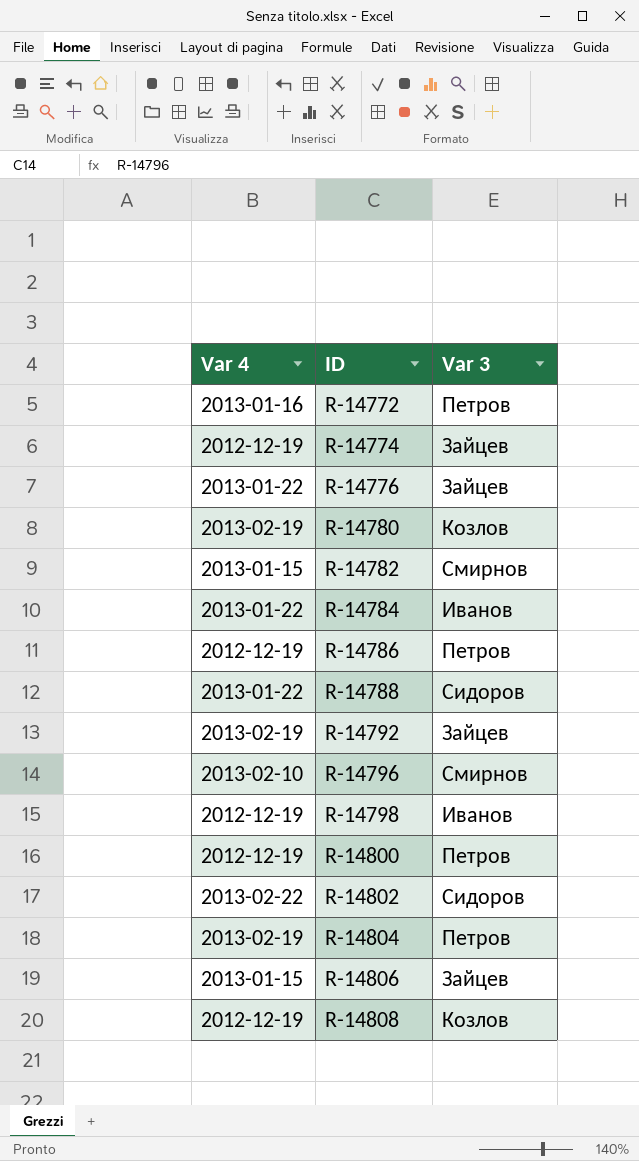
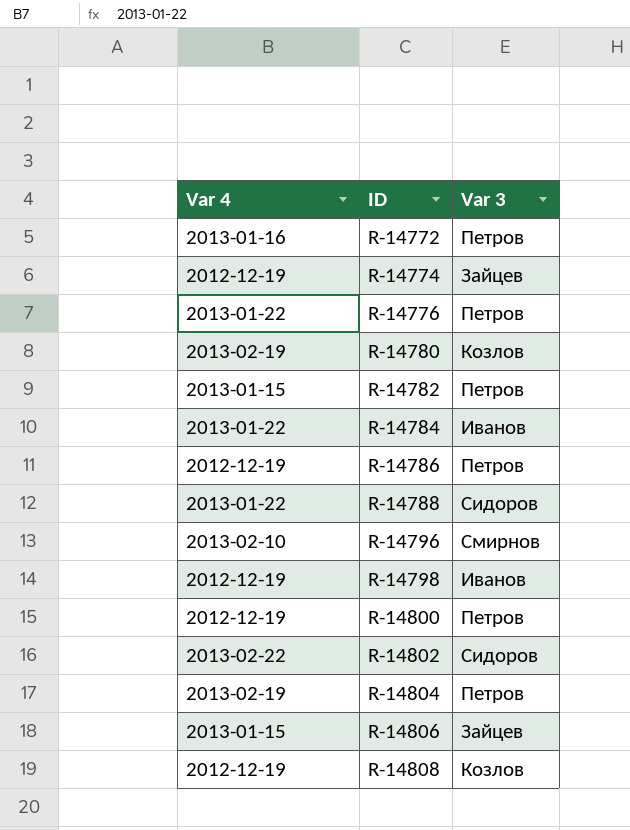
row R-14792: 2013-02-19 | Зайцев -> none
R-14776 | Var 3: Зайцев -> Петров
R-14782 | Var 3: Смирнов -> Петров

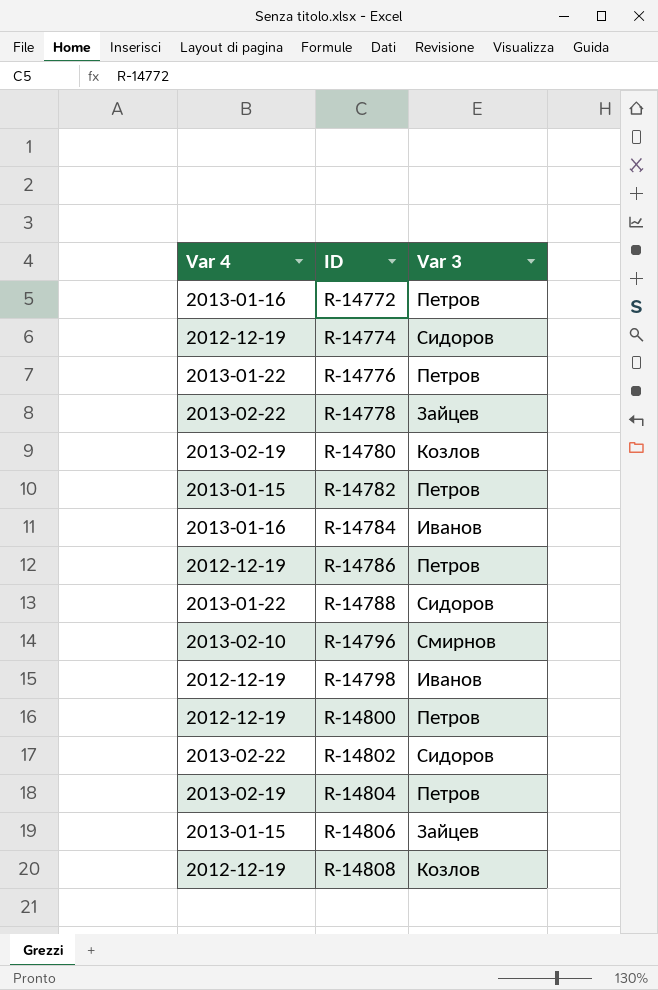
R-14774 | Var 3: Зайцев -> Сидоров
row R-14778: none -> 2013-02-22 | Зайцев
R-14784 | Var 4: 2013-01-22 -> 2013-01-16

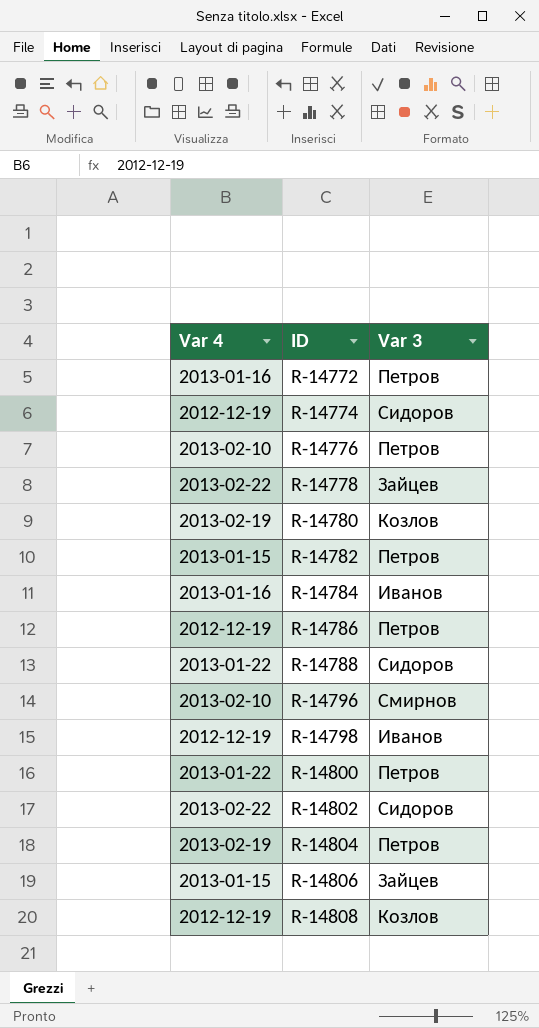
R-14776 | Var 4: 2013-01-22 -> 2013-02-10
R-14800 | Var 4: 2012-12-19 -> 2013-01-22

